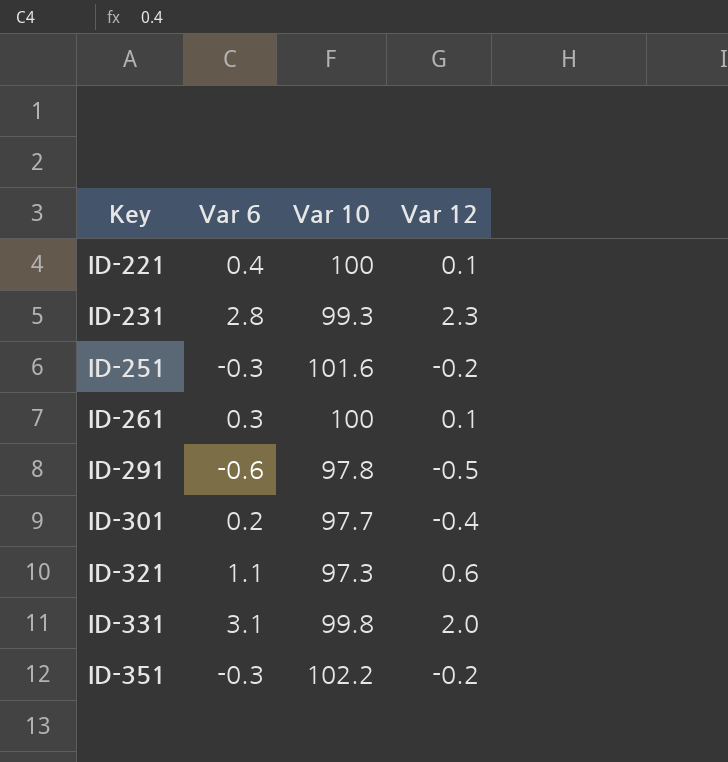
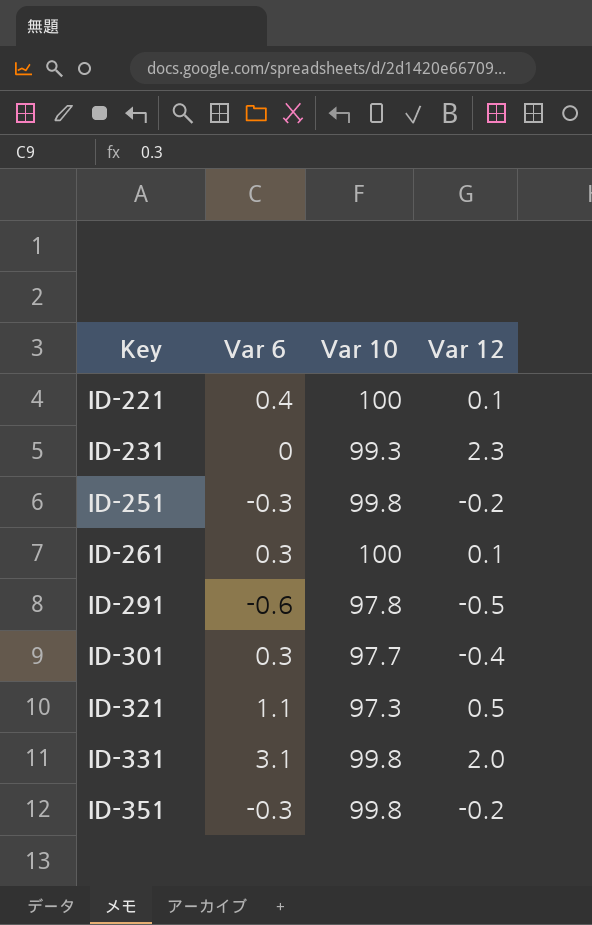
ID-231 | Var 6: 2.8 -> 0
ID-251 | Var 10: 101.6 -> 99.8
ID-301 | Var 6: 0.2 -> 0.3
ID-321 | Var 12: 0.6 -> 0.5
ID-351 | Var 10: 102.2 -> 99.8

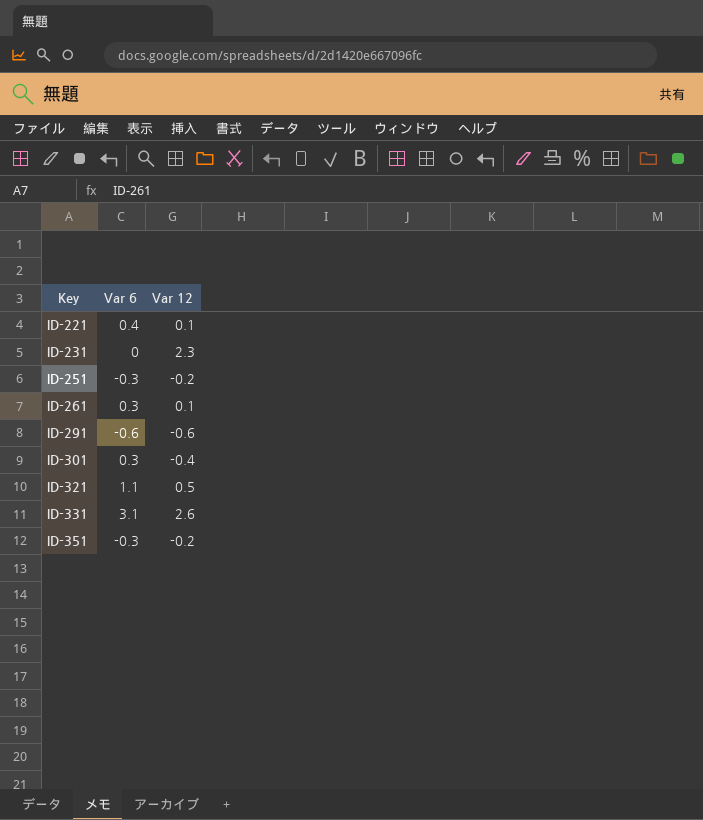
column Var 10 | position: 3 -> none
ID-291 | Var 12: -0.5 -> -0.6
ID-331 | Var 12: 2.0 -> 2.6

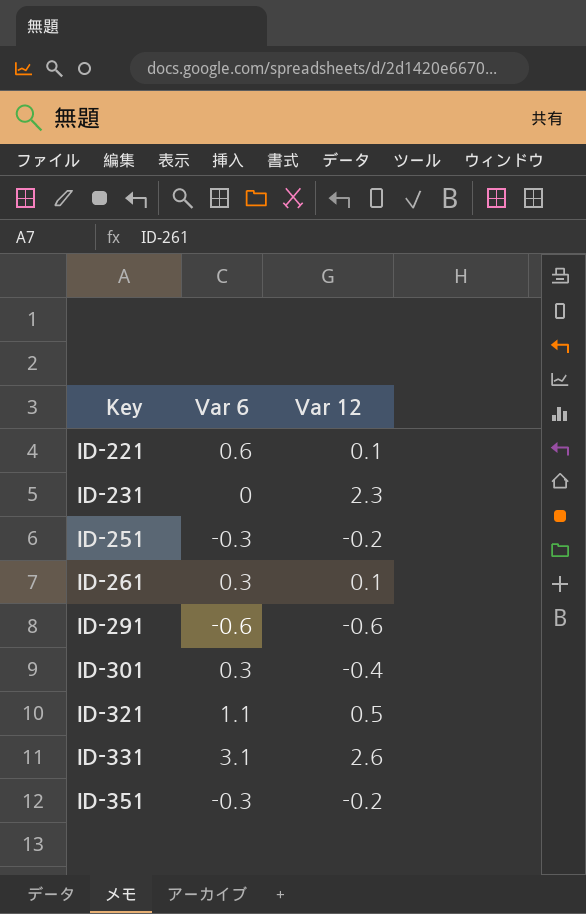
ID-221 | Var 6: 0.4 -> 0.6

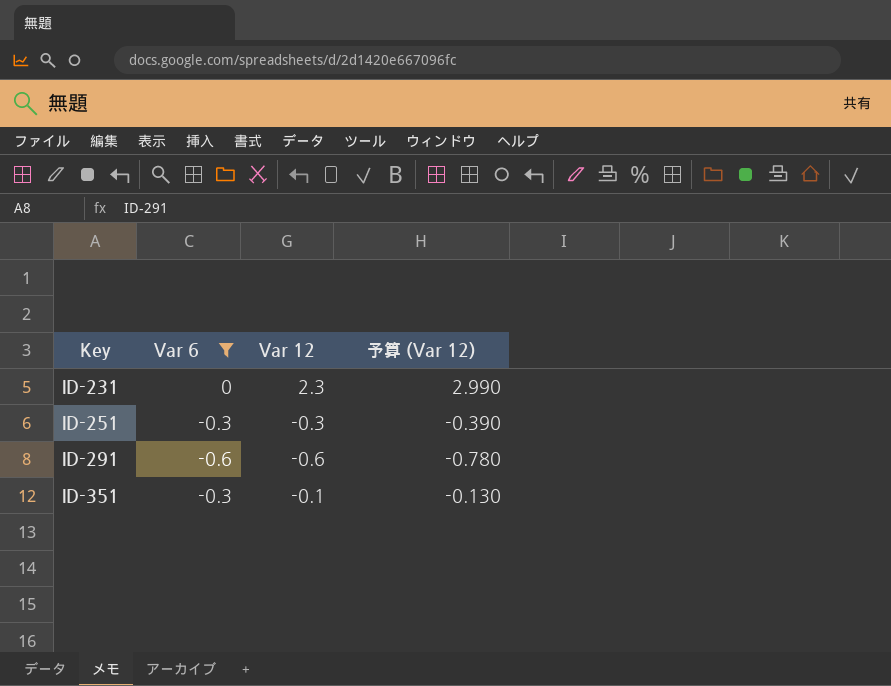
filter: none -> Var 6 <= 0
column 予算 (Var 12) | formula: none -> [Var 12] * 1.3
ID-251 | Var 12: -0.2 -> -0.3
ID-351 | Var 12: -0.2 -> -0.1

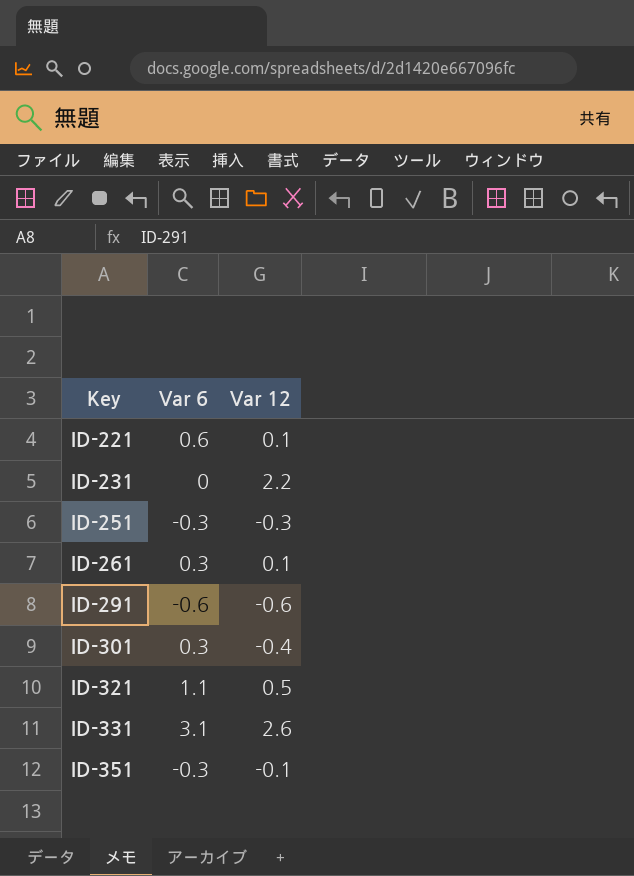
filter: Var 6 <= 0 -> none
column 予算 (Var 12) | formula: [Var 12] * 1.3 -> none
ID-231 | Var 12: 2.3 -> 2.2

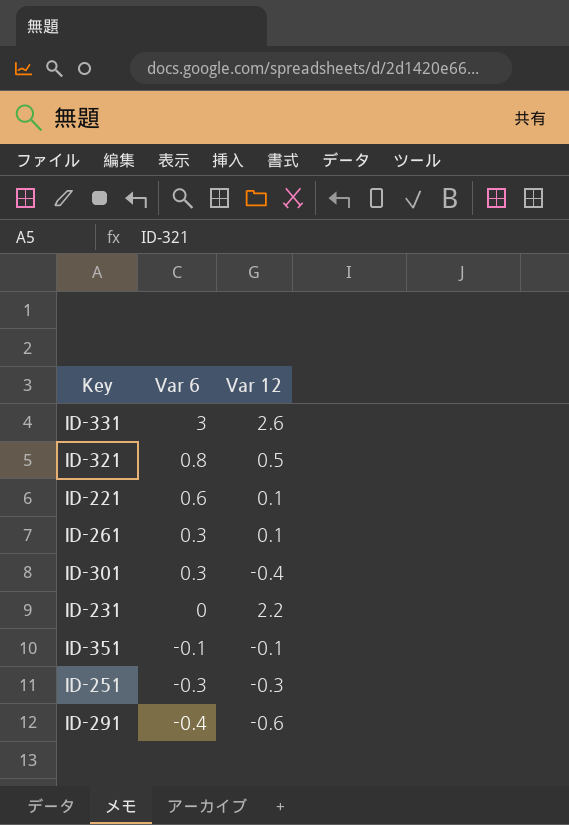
row order: Key ascending -> Var 6 descending
ID-331 | Var 6: 3.1 -> 3
ID-321 | Var 6: 1.1 -> 0.8
ID-351 | Var 6: -0.3 -> -0.1
ID-291 | Var 6: -0.6 -> -0.4

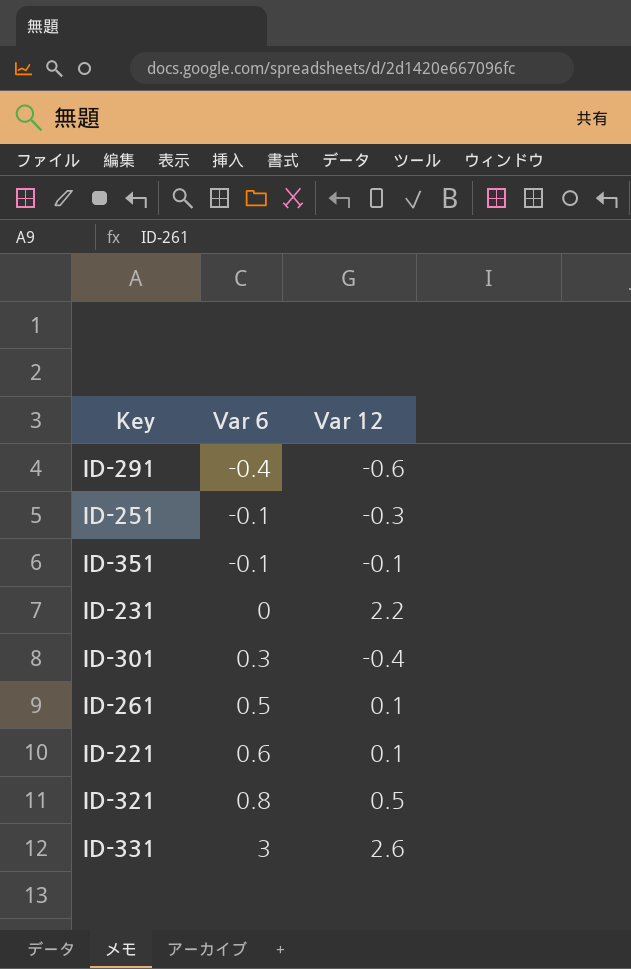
row order: Var 6 descending -> Var 6 ascending
ID-251 | Var 6: -0.3 -> -0.1
ID-261 | Var 6: 0.3 -> 0.5

